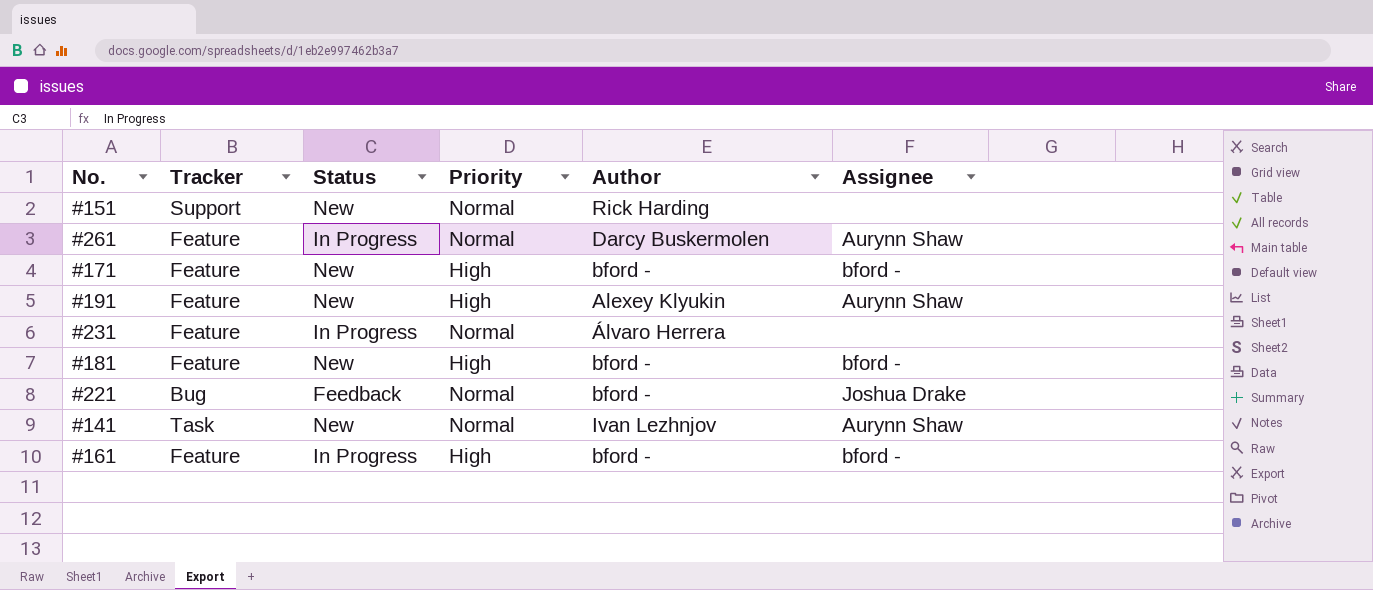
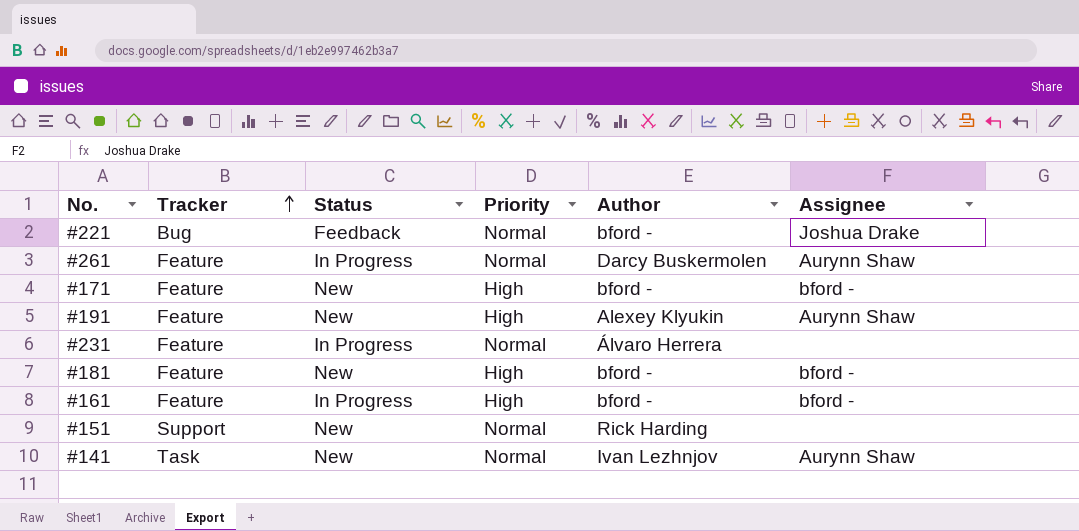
row order: none -> Tracker ascending

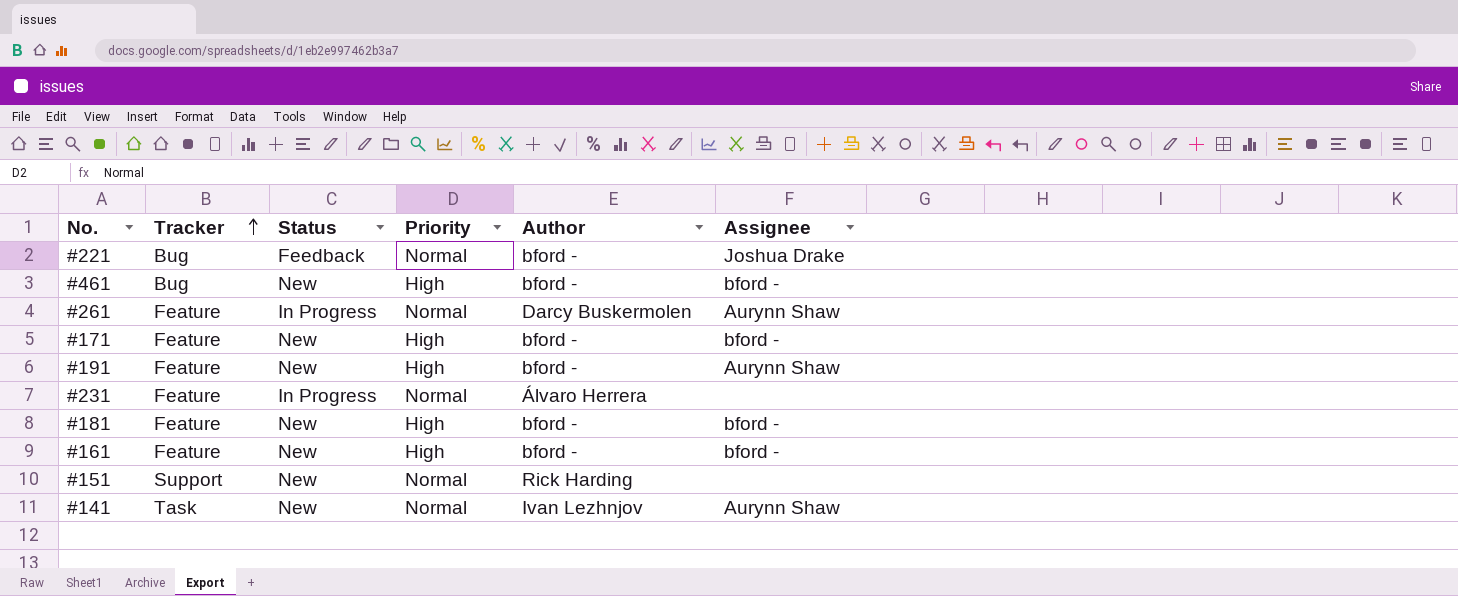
row #461: none -> Bug | New | High | bford - | bford -
#191 | Author: Alexey Klyukin -> bford -
#161 | Status: In Progress -> New

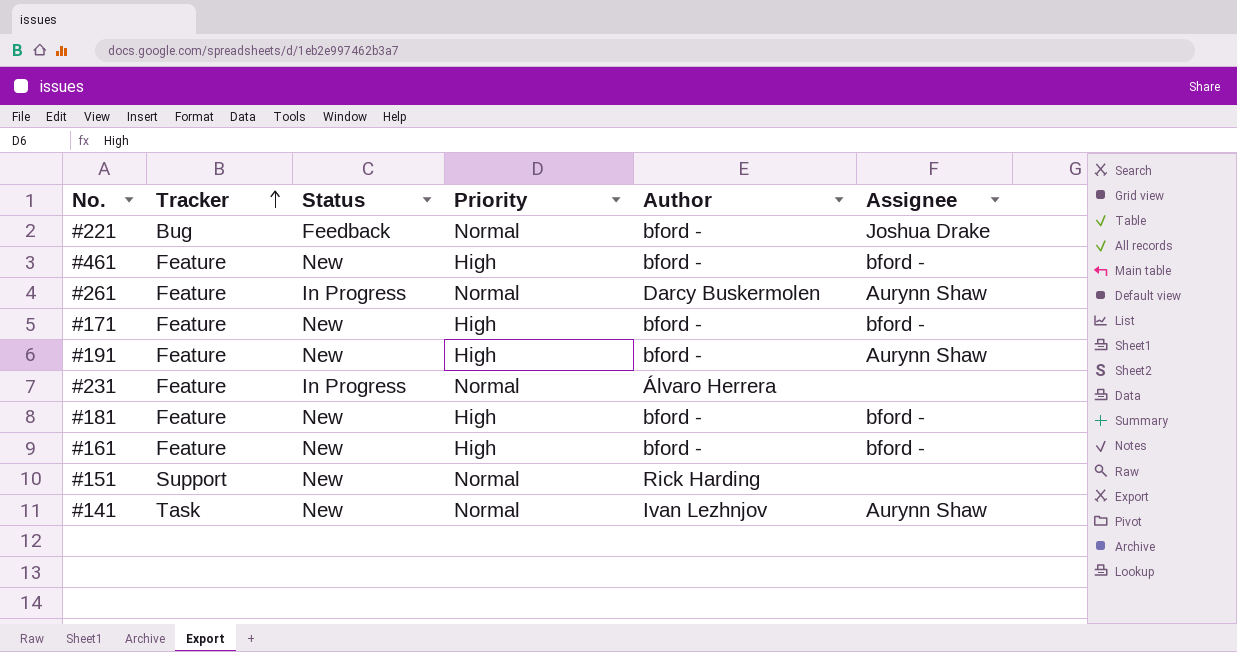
#461 | Tracker: Bug -> Feature

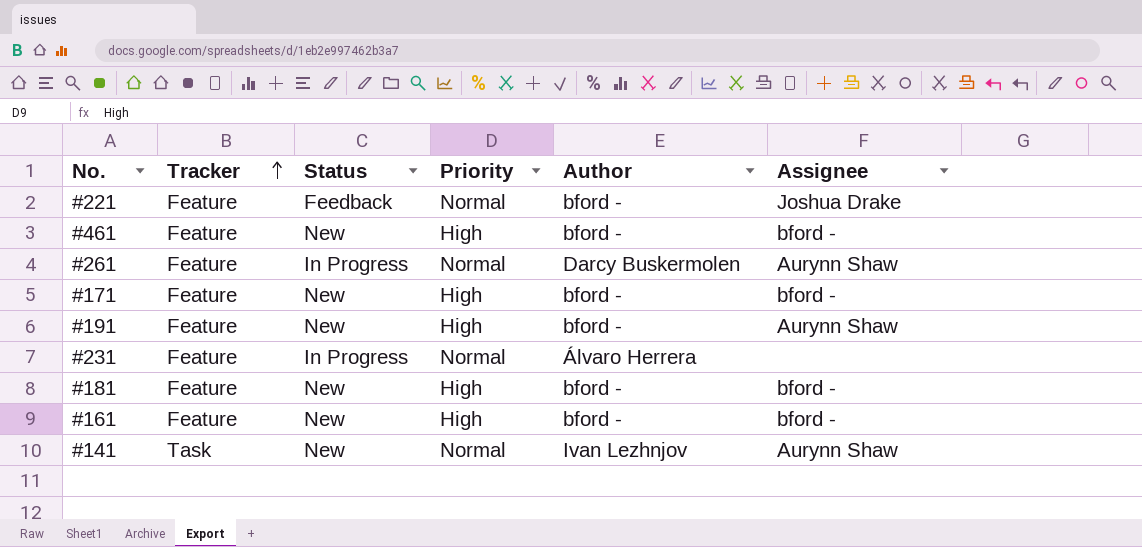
row #151: Support | New | Normal | Rick Harding | none -> none
#221 | Tracker: Bug -> Feature

